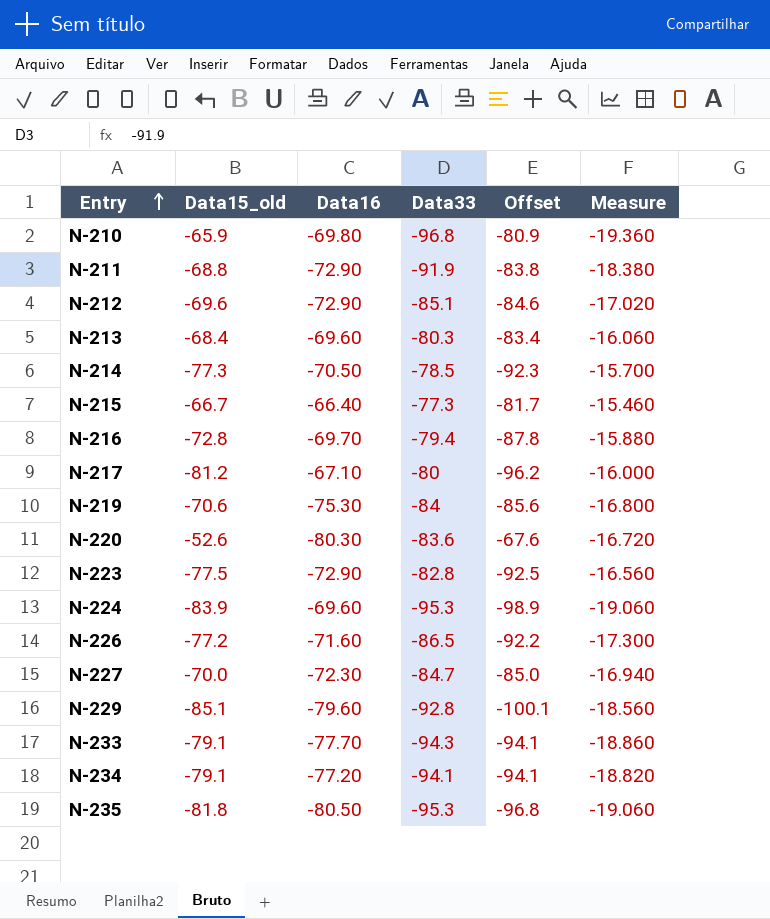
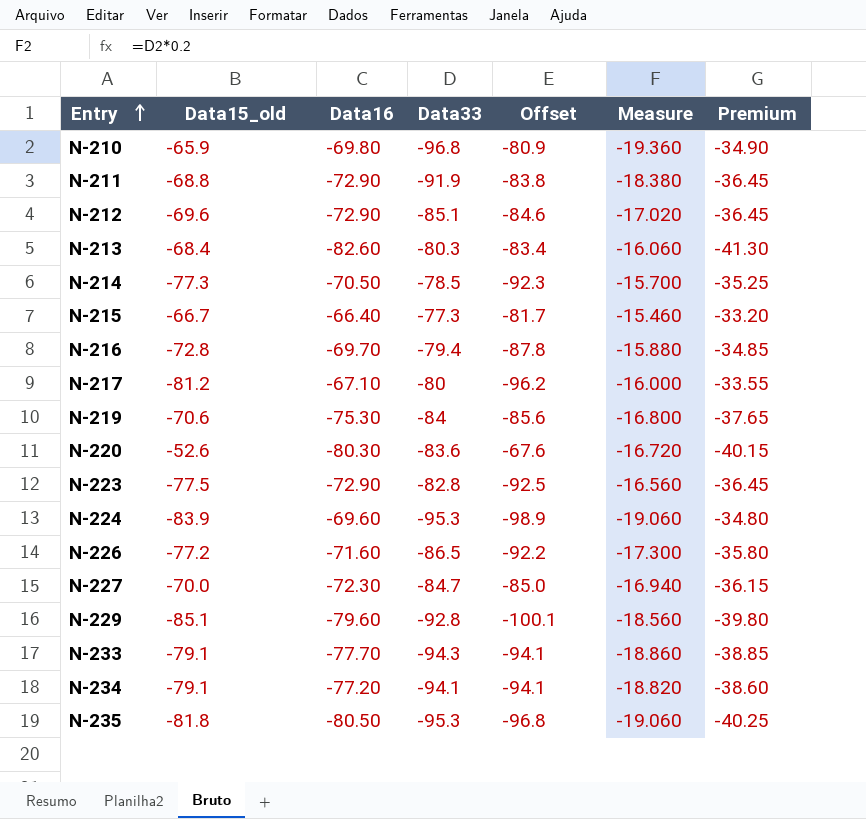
column Premium | formula: none -> [Data16] * 0.5
N-213 | Data16: -69.60 -> -82.60

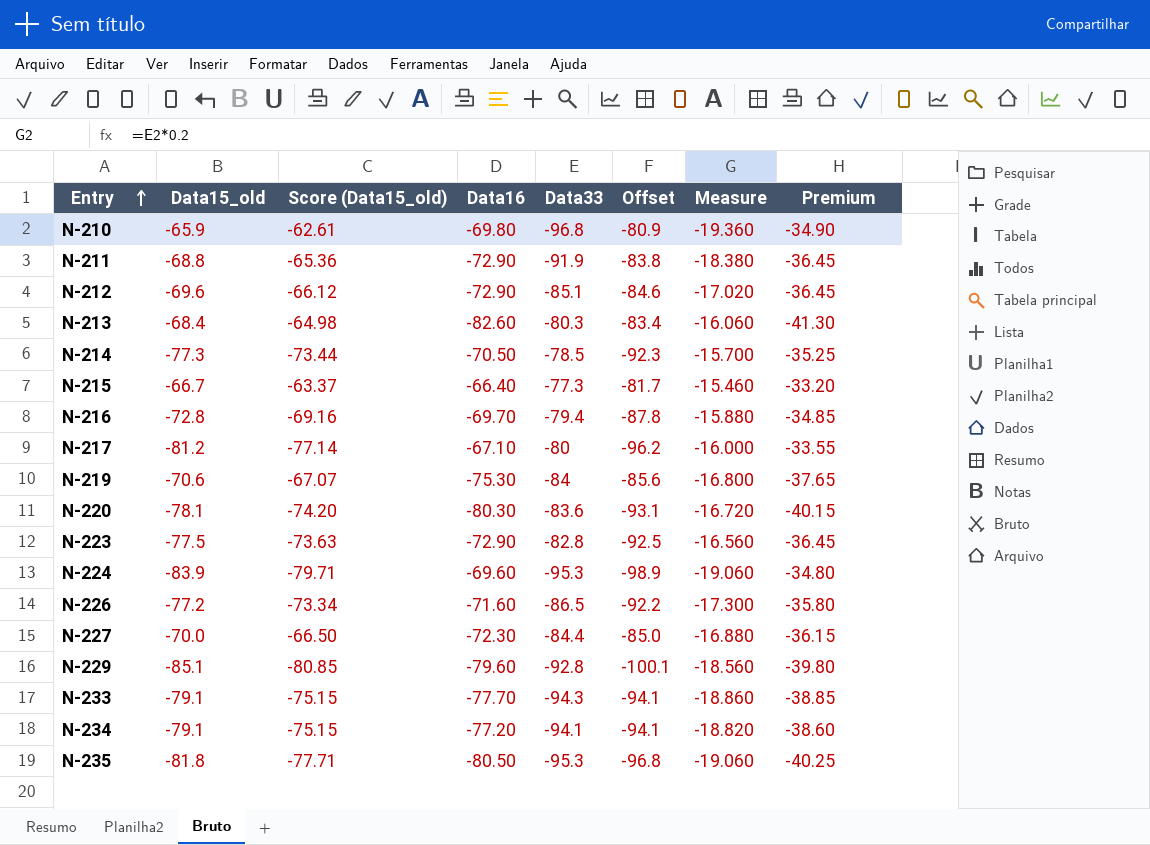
column Score (Data15_old) | formula: none -> [Data15_old] * 0.95
N-220 | Data15_old: -52.6 -> -78.1
N-220 | Offset: -67.6 -> -93.1
N-227 | Data33: -84.7 -> -84.4
N-227 | Measure: -16.940 -> -16.880

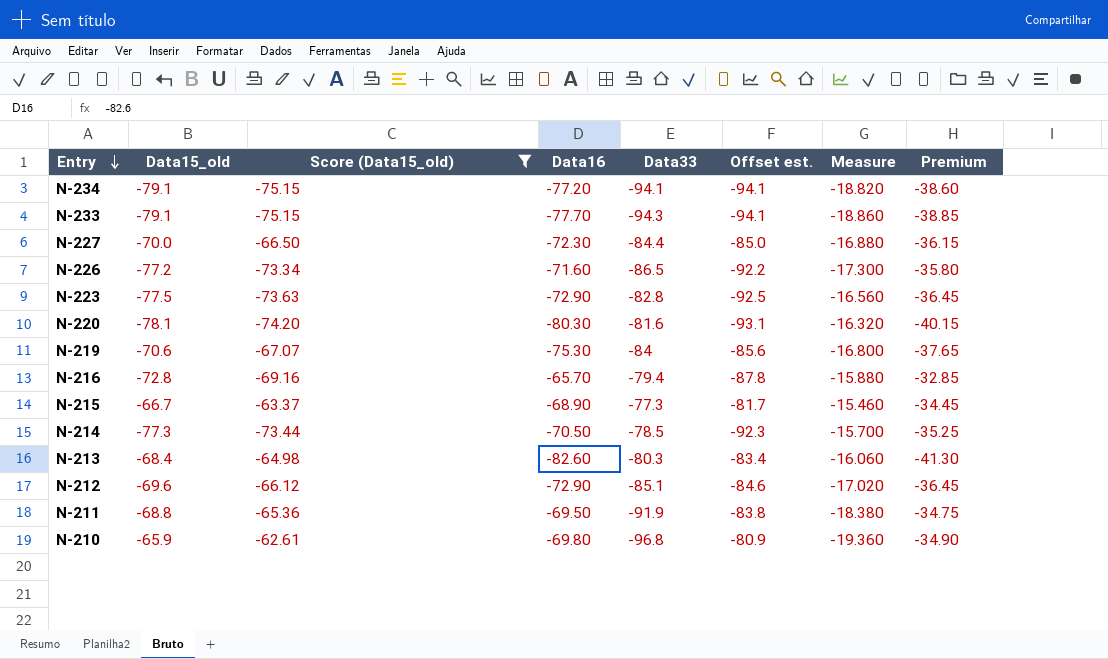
filter: none -> Score (Data15_old) >= -75.15
row order: Entry ascending -> Entry descending
column name: Offset -> Offset est.
N-220 | Data33: -83.6 -> -81.6
N-220 | Measure: -16.720 -> -16.320
N-216 | Data16: -69.70 -> -65.70
N-216 | Premium: -34.85 -> -32.85
N-215 | Data16: -66.40 -> -68.90
N-215 | Premium: -33.20 -> -34.45
N-211 | Data16: -72.90 -> -69.50
N-211 | Premium: -36.45 -> -34.75

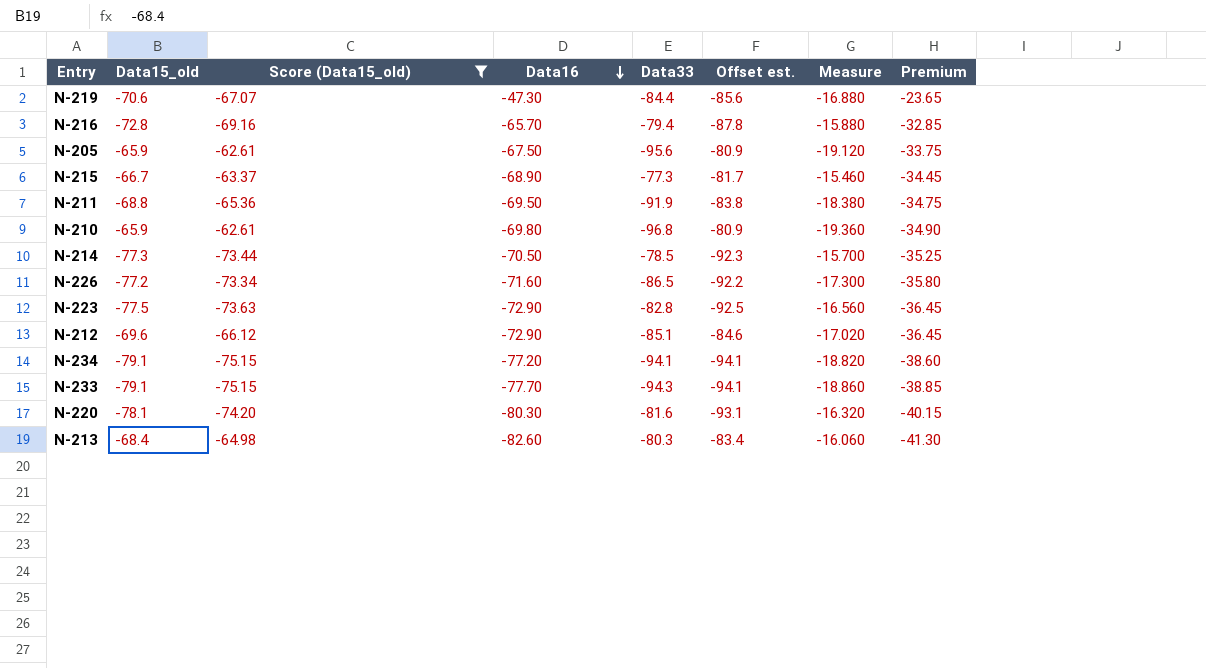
row order: Entry descending -> Data16 descending
row N-227: -70.0 | -66.50 | -72.30 | -84.4 | -85.0 | -16.880 | -36.15 -> none
N-219 | Data16: -75.30 -> -47.30
N-219 | Data33: -84 -> -84.4
N-219 | Measure: -16.800 -> -16.880
N-219 | Premium: -37.65 -> -23.65
row N-205: none -> -65.9 | -62.61 | -67.50 | -95.6 | -80.9 | -19.120 | -33.75

